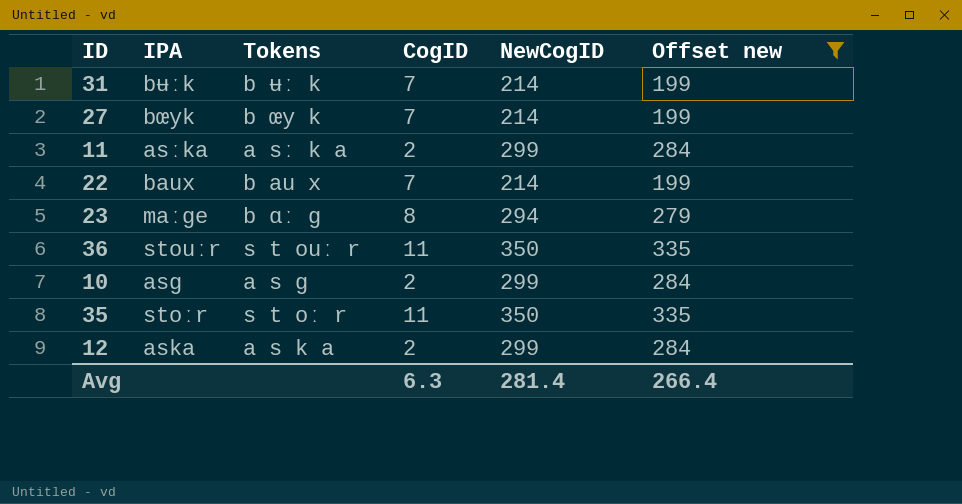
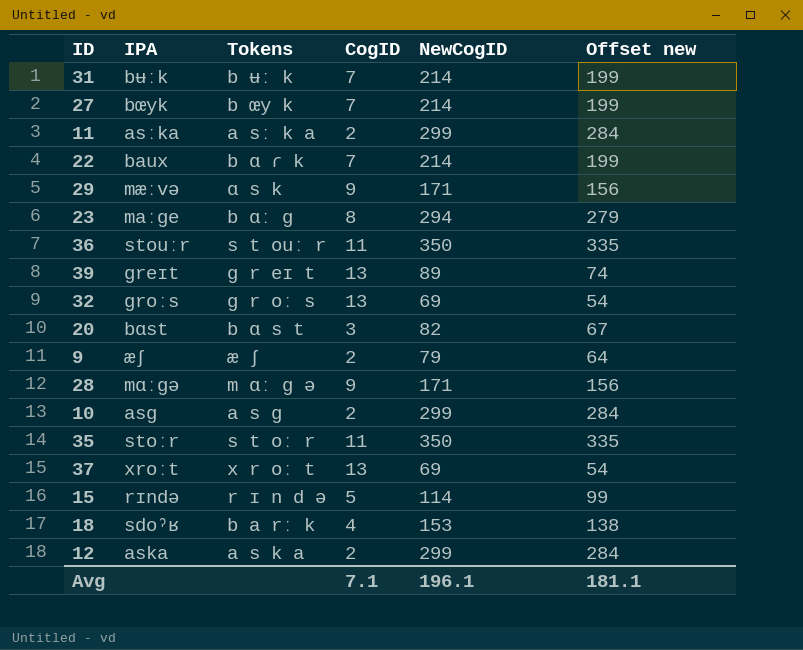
filter: Offset new >= 199 -> none
22 | Tokens: b au x -> b ɑ ɾ k
Avg | CogID: 6.3 -> 7.1
Avg | NewCogID: 281.4 -> 196.1
Avg | Offset new: 266.4 -> 181.1

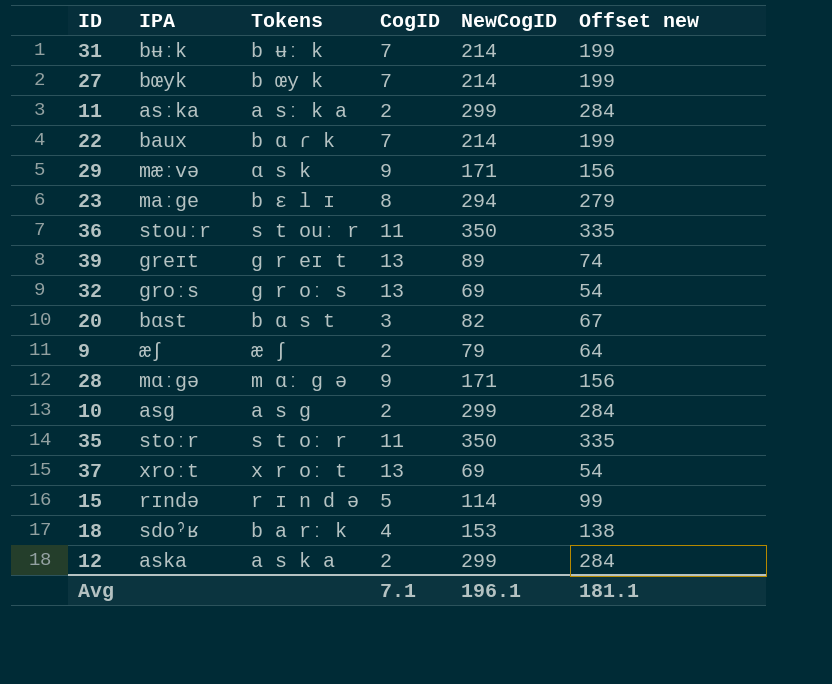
23 | Tokens: b ɑː g -> b ɛ l ɪ

